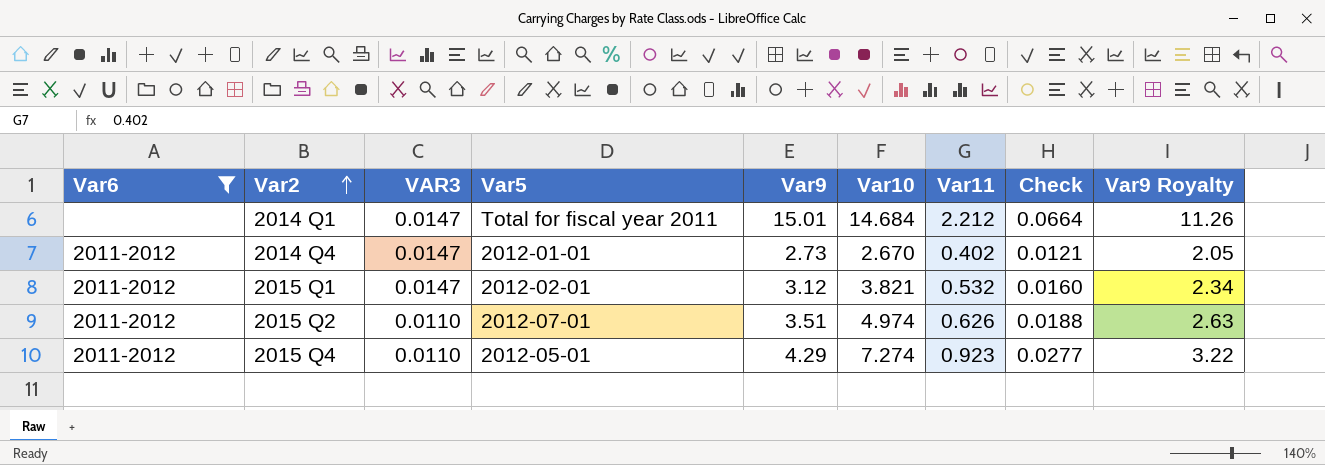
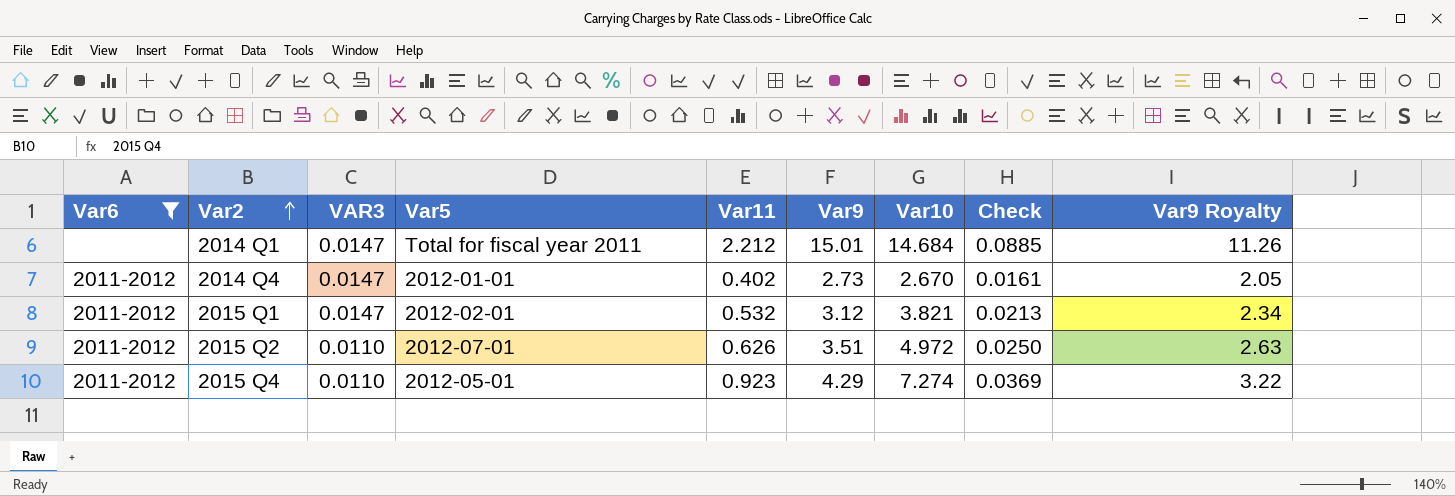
column Var11 | position: 7 -> 5
column Check | formula: [Var11] * 0.03 -> [Var11] * 0.04
2015 Q2 | Var10: 4.974 -> 4.972

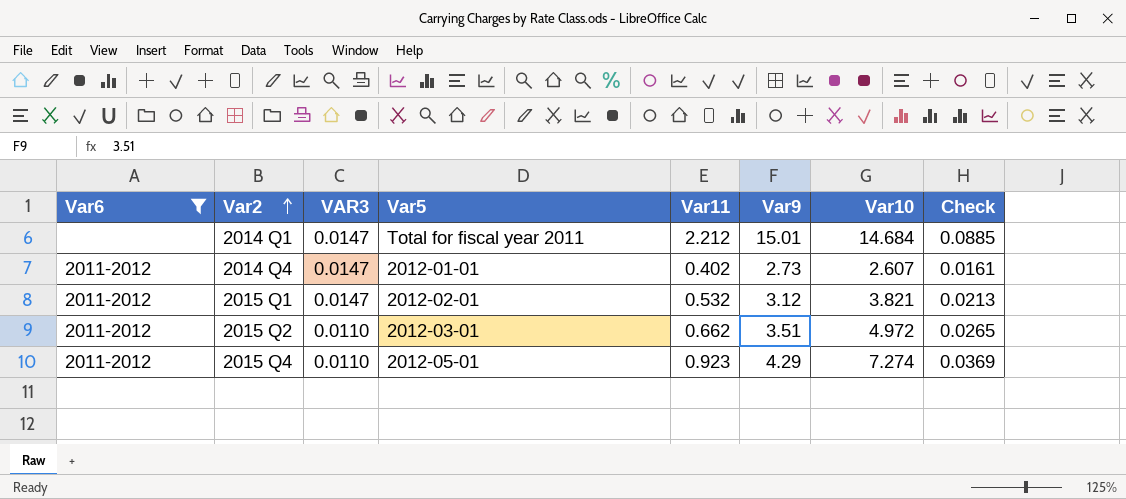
column Var9 Royalty | formula: [Var9] * 0.75 -> none
2014 Q4 | Var10: 2.670 -> 2.607
2015 Q2 | Var5: 2012-07-01 -> 2012-03-01
2015 Q2 | Var11: 0.626 -> 0.662
2015 Q2 | Check: 0.0250 -> 0.0265

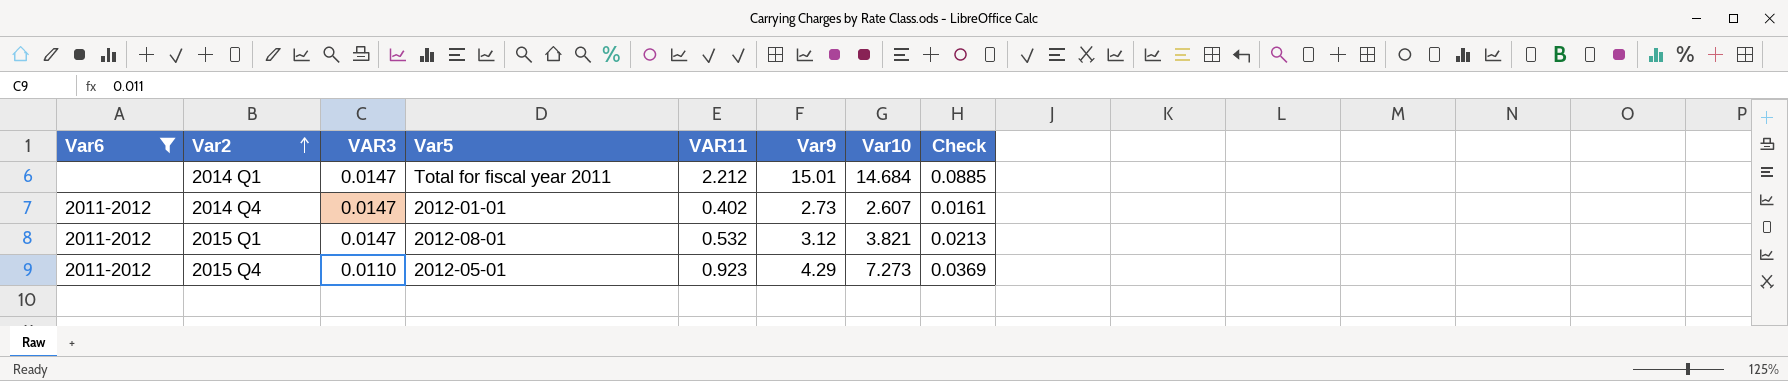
column name: Var11 -> VAR11
row 2015 Q2: 2011-2012 | 0.0110 | 2012-03-01 | 0.662 | 3.51 | 4.972 | 0.0265 -> none
2015 Q1 | Var5: 2012-02-01 -> 2012-08-01
2015 Q4 | Var10: 7.274 -> 7.273

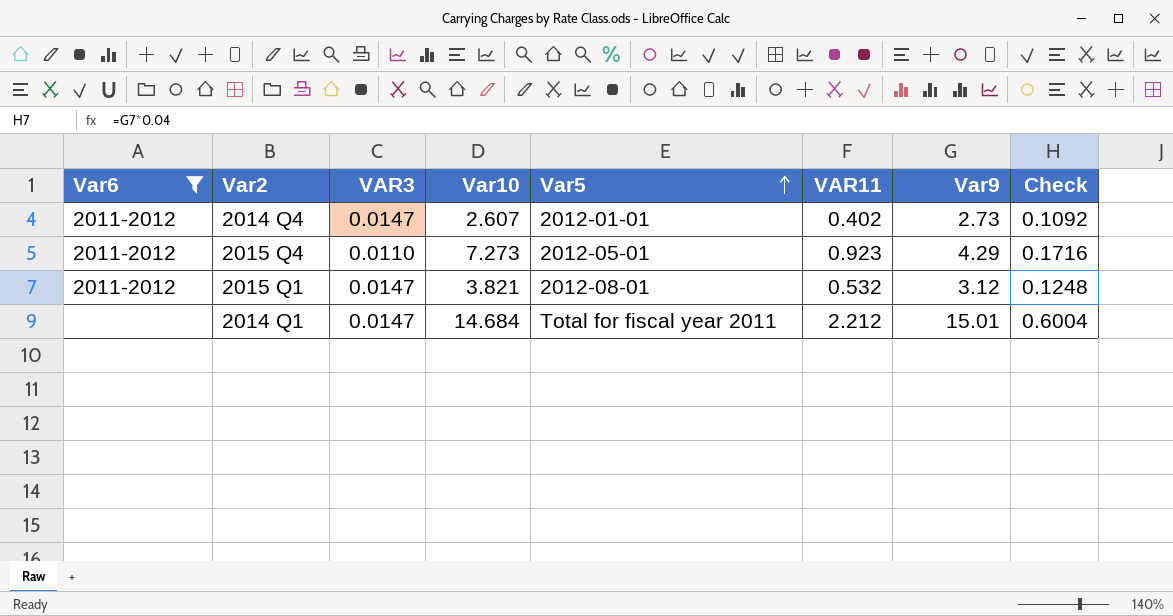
row order: Var2 ascending -> Var5 ascending
column Var10 | position: 7 -> 4
column Check | formula: [VAR11] * 0.04 -> [Var9] * 0.04

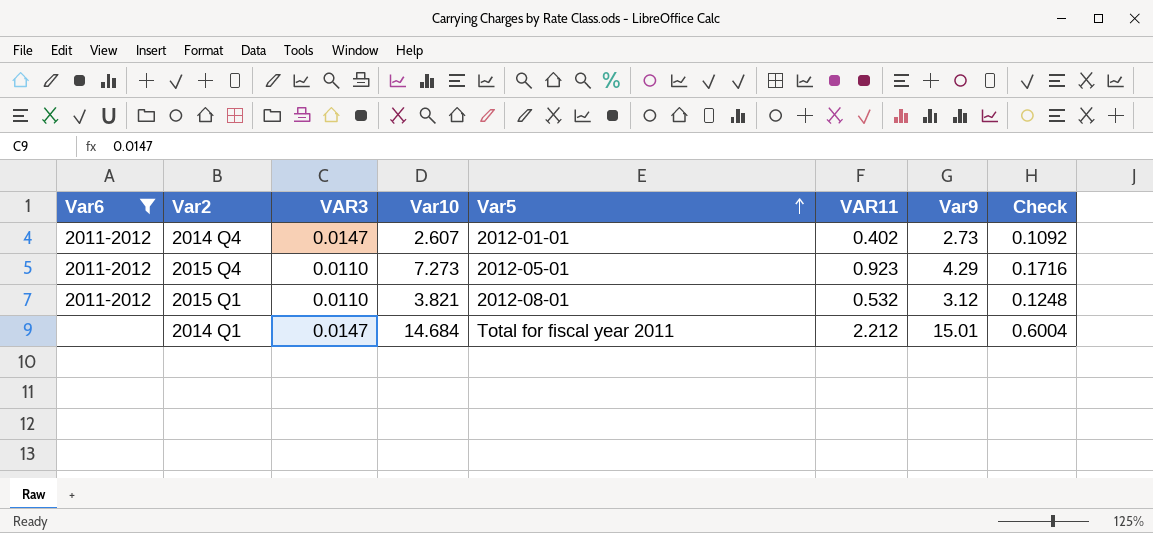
2015 Q1 | VAR3: 0.0147 -> 0.0110

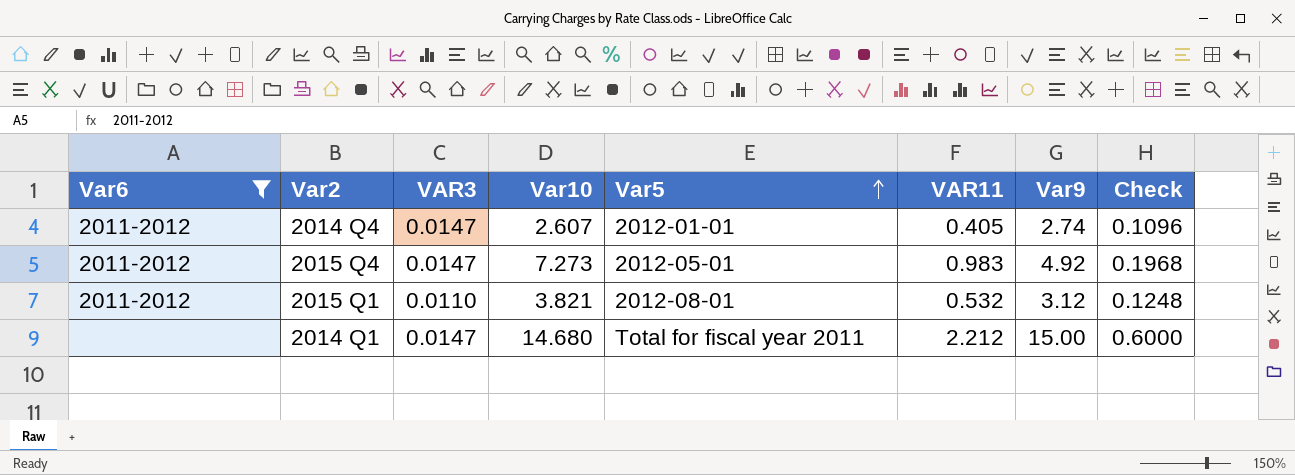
2014 Q4 | VAR11: 0.402 -> 0.405
2014 Q4 | Var9: 2.73 -> 2.74
2014 Q4 | Check: 0.1092 -> 0.1096
2015 Q4 | VAR3: 0.0110 -> 0.0147
2015 Q4 | VAR11: 0.923 -> 0.983
2015 Q4 | Var9: 4.29 -> 4.92
2015 Q4 | Check: 0.1716 -> 0.1968
2014 Q1 | Var10: 14.684 -> 14.680
2014 Q1 | Var9: 15.01 -> 15.00
2014 Q1 | Check: 0.6004 -> 0.6000

